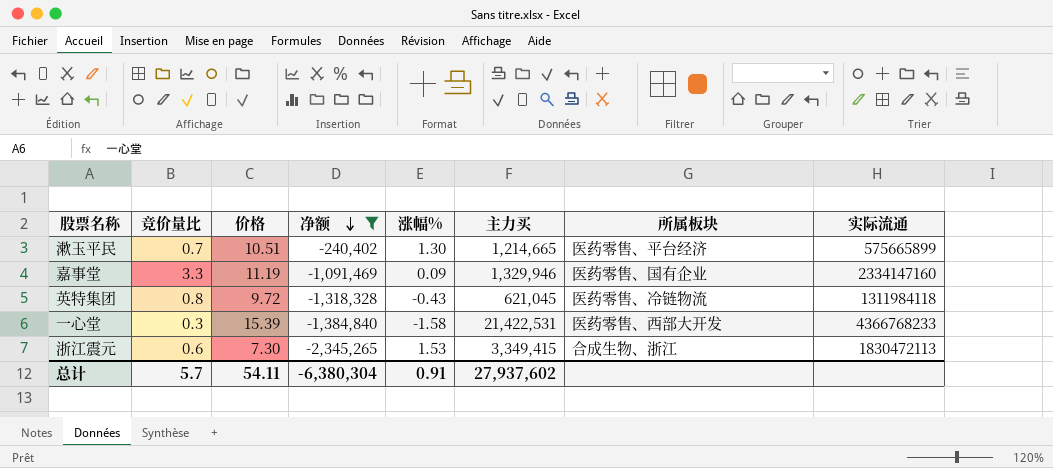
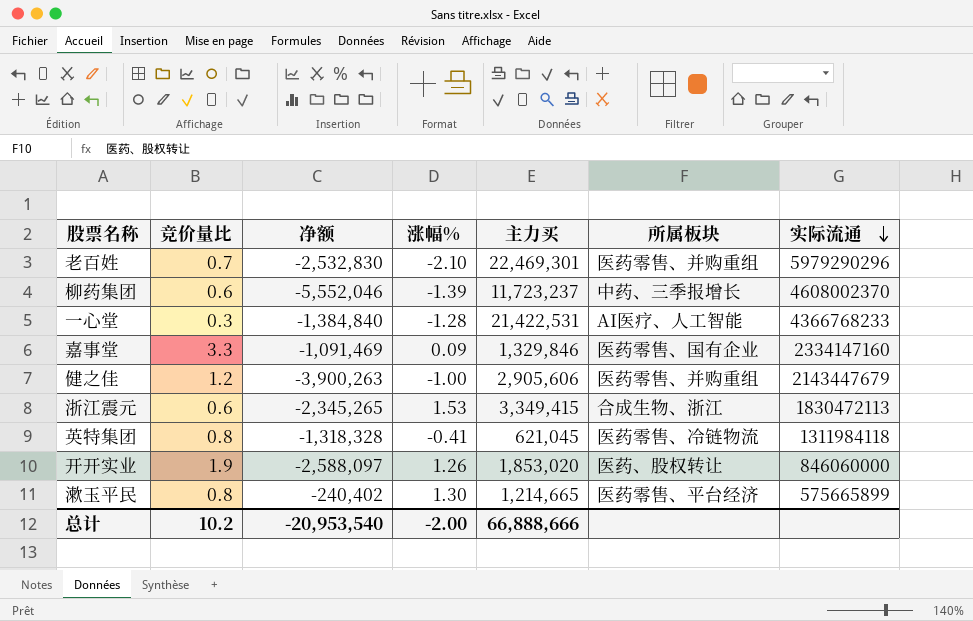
filter: 净额 >= -2,345,265 -> none
row order: 净额 descending -> 实际流通 descending
column 价格 | position: 3 -> none
一心堂 | 涨幅%: -1.58 -> -1.28
一心堂 | 所属板块: 医药零售、西部大开发 -> AI医疗、人工智能
嘉事堂 | 主力买: 1,329,946 -> 1,329,846
英特集团 | 涨幅%: -0.43 -> -0.41
漱玉平民 | 竞价量比: 0.7 -> 0.8
总计 | 竞价量比: 5.7 -> 10.2
总计 | 净额: -6,380,304 -> -20,953,540
总计 | 涨幅%: 0.91 -> -2.00
总计 | 主力买: 27,937,602 -> 66,888,666

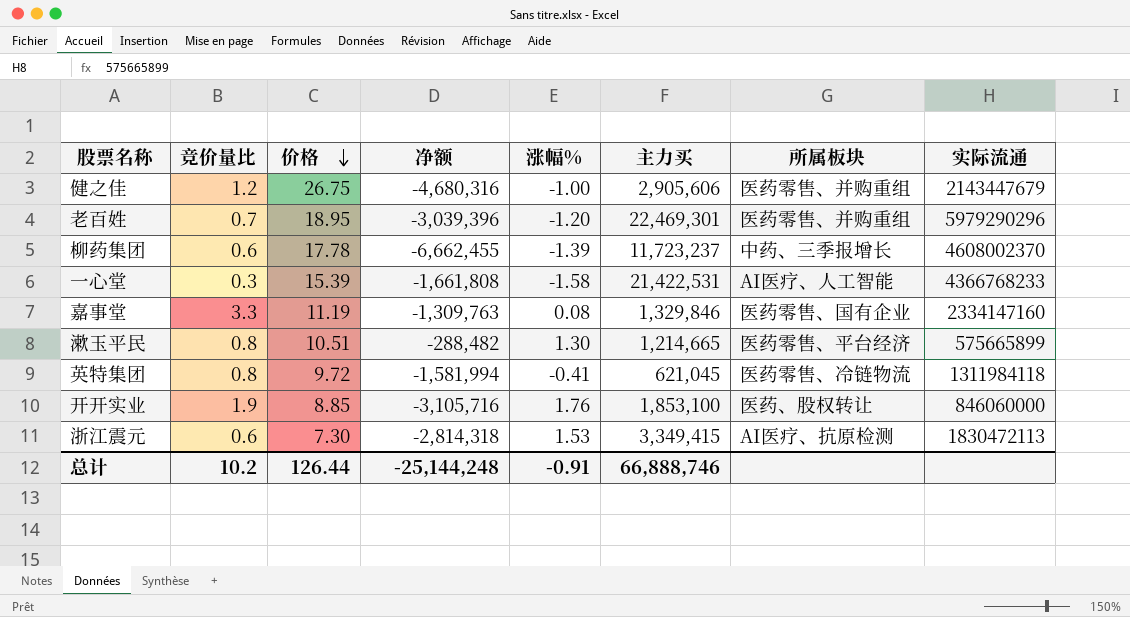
row order: 实际流通 descending -> 价格 descending
column 价格 | position: none -> 3
健之佳 | 净额: -3,900,263 -> -4,680,316
老百姓 | 净额: -2,532,830 -> -3,039,396
老百姓 | 涨幅%: -2.10 -> -1.20
柳药集团 | 净额: -5,552,046 -> -6,662,455
一心堂 | 净额: -1,384,840 -> -1,661,808
一心堂 | 涨幅%: -1.28 -> -1.58
嘉事堂 | 净额: -1,091,469 -> -1,309,763
嘉事堂 | 涨幅%: 0.09 -> 0.08
漱玉平民 | 净额: -240,402 -> -288,482
英特集团 | 净额: -1,318,328 -> -1,581,994
开开实业 | 净额: -2,588,097 -> -3,105,716
开开实业 | 涨幅%: 1.26 -> 1.76
开开实业 | 主力买: 1,853,020 -> 1,853,100
浙江震元 | 净额: -2,345,265 -> -2,814,318
浙江震元 | 所属板块: 合成生物、浙江 -> AI医疗、抗原检测
总计 | 净额: -20,953,540 -> -25,144,248
总计 | 涨幅%: -2.00 -> -0.91
总计 | 主力买: 66,888,666 -> 66,888,746

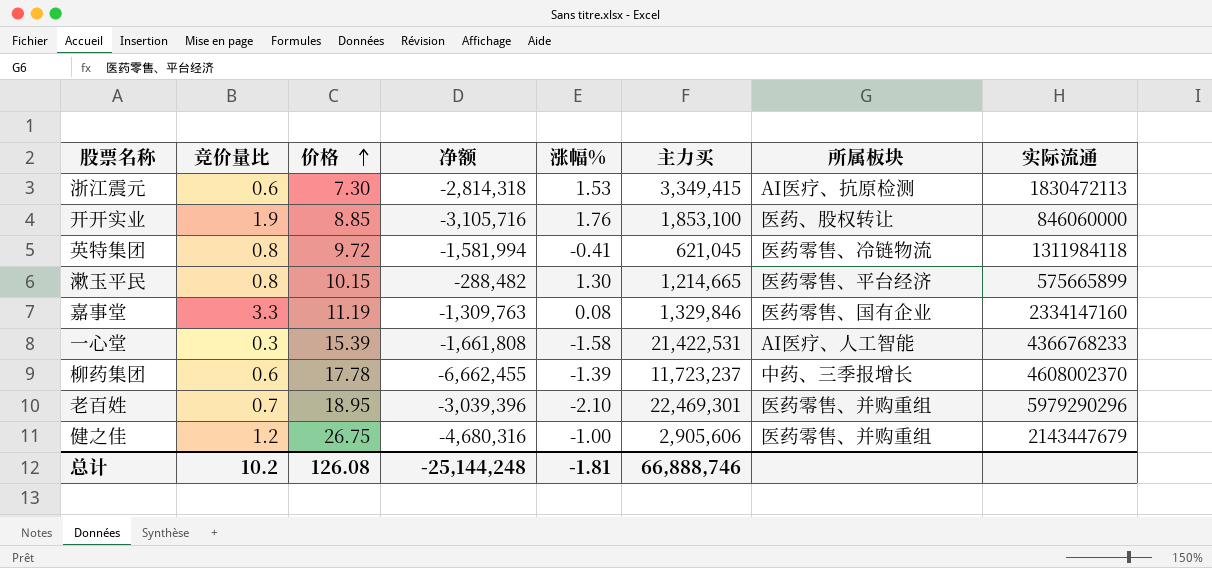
row order: 价格 descending -> 价格 ascending
漱玉平民 | 价格: 10.51 -> 10.15
老百姓 | 涨幅%: -1.20 -> -2.10
总计 | 价格: 126.44 -> 126.08
总计 | 涨幅%: -0.91 -> -1.81

